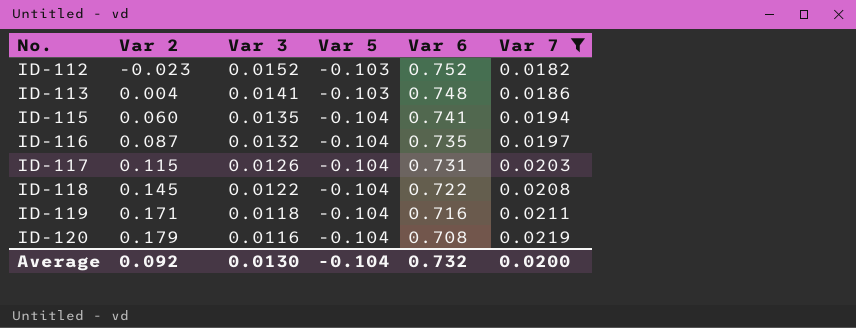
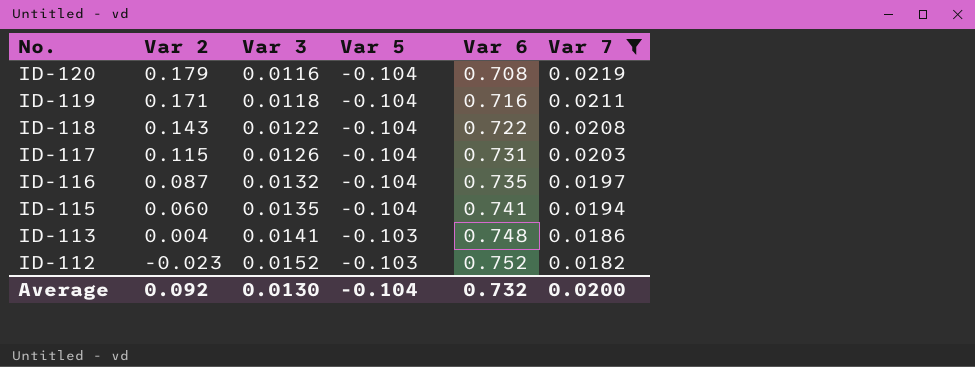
row order: No. ascending -> No. descending
ID-118 | Var 2: 0.145 -> 0.143

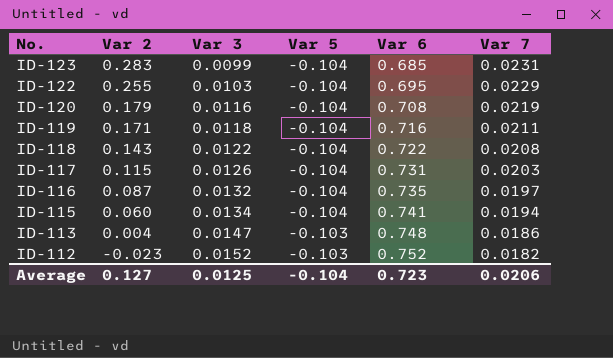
filter: Var 7 <= 0.0219 -> none
ID-115 | Var 3: 0.0135 -> 0.0134
ID-113 | Var 3: 0.0141 -> 0.0147
Average | Var 2: 0.092 -> 0.127
Average | Var 3: 0.0130 -> 0.0125
Average | Var 6: 0.732 -> 0.723
Average | Var 7: 0.0200 -> 0.0206

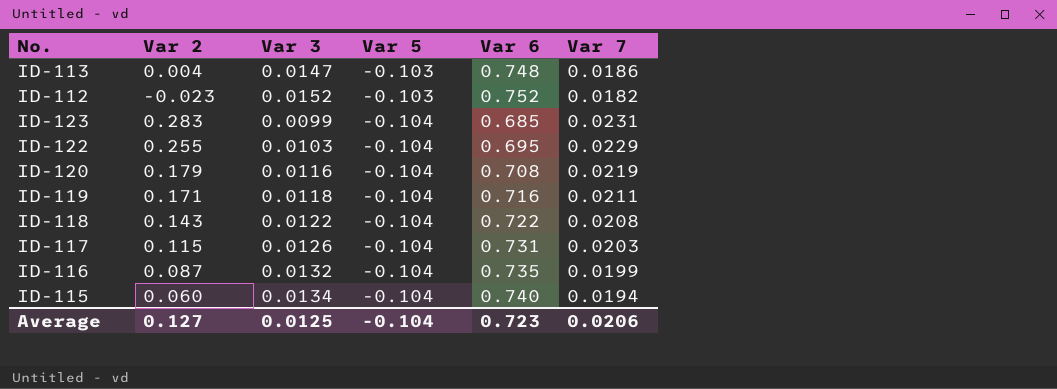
row order: No. descending -> Var 5 descending
ID-116 | Var 7: 0.0197 -> 0.0199
ID-115 | Var 6: 0.741 -> 0.740

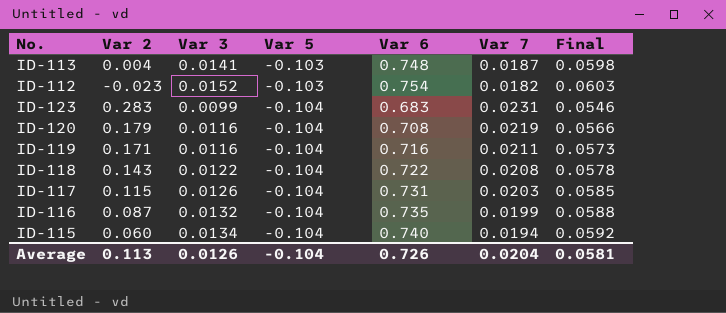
column Final | formula: none -> [Var 6] * 0.08
row ID-122: 0.255 | 0.0103 | -0.104 | 0.695 | 0.0229 -> none
ID-113 | Var 3: 0.0147 -> 0.0141
ID-113 | Var 7: 0.0186 -> 0.0187
ID-112 | Var 6: 0.752 -> 0.754
ID-123 | Var 6: 0.685 -> 0.683
ID-119 | Var 3: 0.0118 -> 0.0116
Average | Var 2: 0.127 -> 0.113
Average | Var 3: 0.0125 -> 0.0126
Average | Var 6: 0.723 -> 0.726
Average | Var 7: 0.0206 -> 0.0204

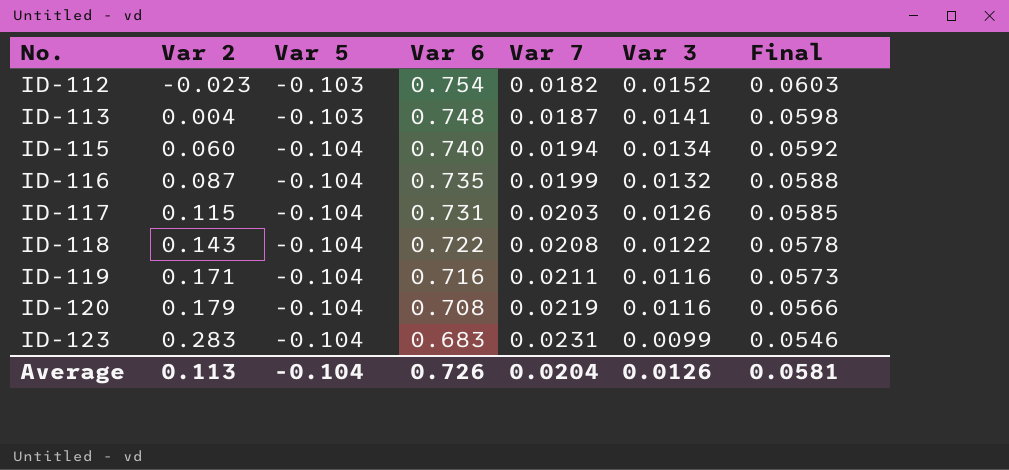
row order: Var 5 descending -> No. ascending
column Var 3 | position: 3 -> 6

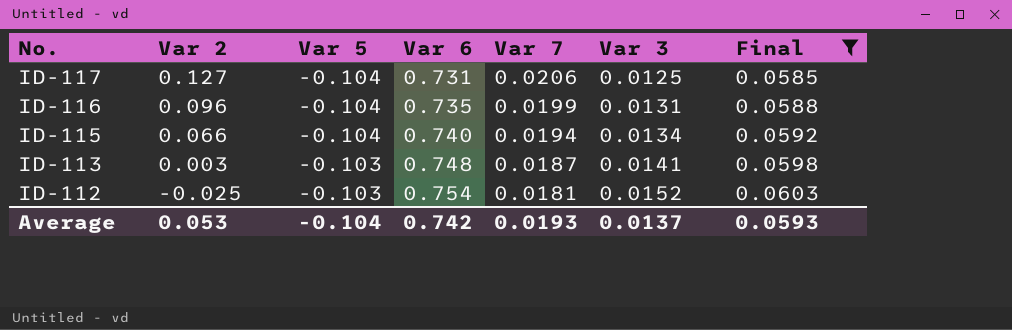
filter: none -> Final >= 0.0585
row order: No. ascending -> No. descending
ID-117 | Var 2: 0.115 -> 0.127
ID-117 | Var 7: 0.0203 -> 0.0206
ID-117 | Var 3: 0.0126 -> 0.0125
ID-116 | Var 2: 0.087 -> 0.096
ID-116 | Var 3: 0.0132 -> 0.0131
ID-115 | Var 2: 0.060 -> 0.066
ID-113 | Var 2: 0.004 -> 0.003
ID-112 | Var 2: -0.023 -> -0.025
ID-112 | Var 7: 0.0182 -> 0.0181
Average | Var 2: 0.113 -> 0.053
Average | Var 6: 0.726 -> 0.742
Average | Var 7: 0.0204 -> 0.0193
Average | Var 3: 0.0126 -> 0.0137
Average | Final: 0.0581 -> 0.0593

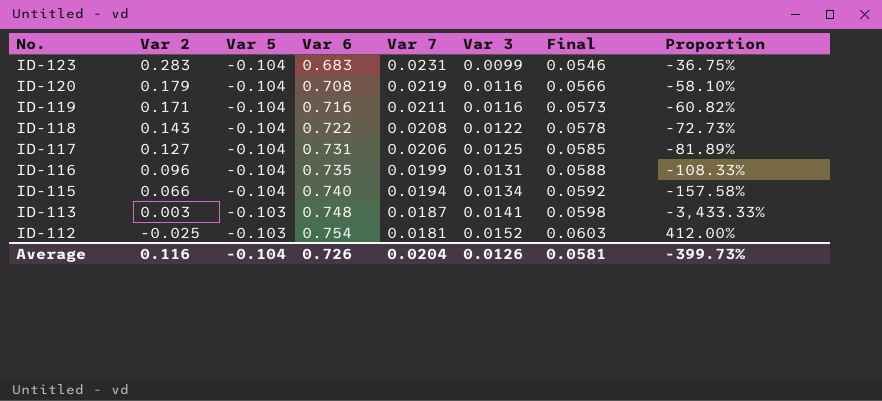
filter: Final >= 0.0585 -> none
column Proportion | formula: none -> [Var 5] / [Var 2]
Average | Var 2: 0.053 -> 0.116
Average | Var 6: 0.742 -> 0.726
Average | Var 7: 0.0193 -> 0.0204
Average | Var 3: 0.0137 -> 0.0126
Average | Final: 0.0593 -> 0.0581

